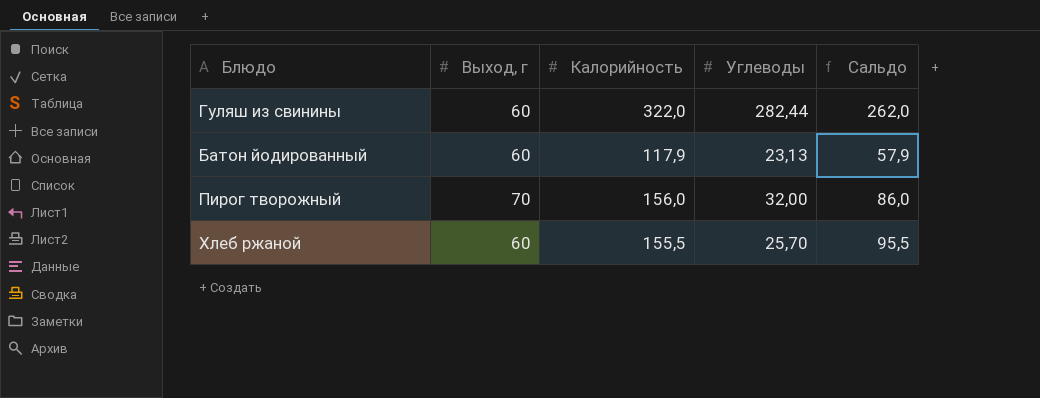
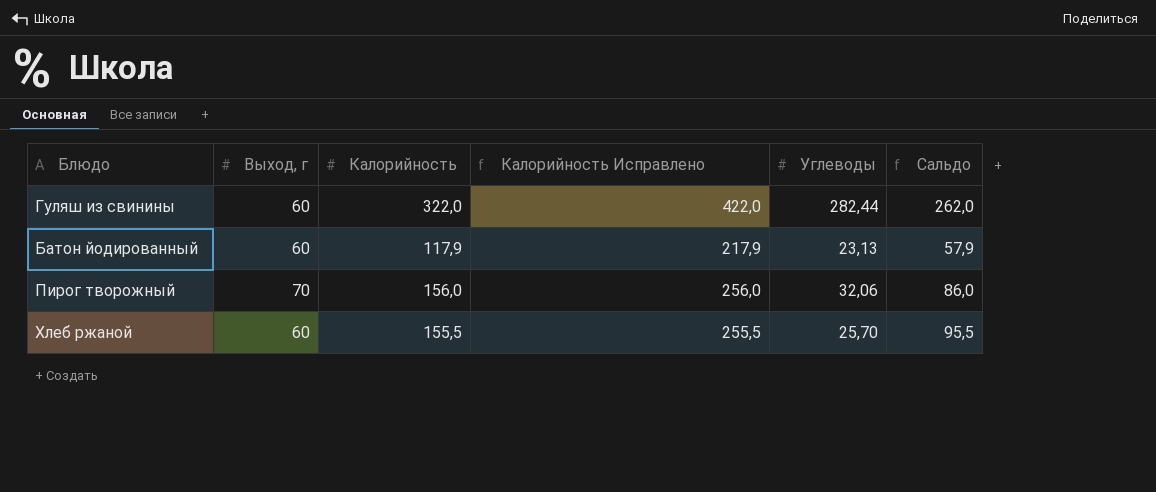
column Калорийность Исправлено | formula: none -> [Калорийность] + 100
Пирог творожный | Углеводы: 32,00 -> 32,06

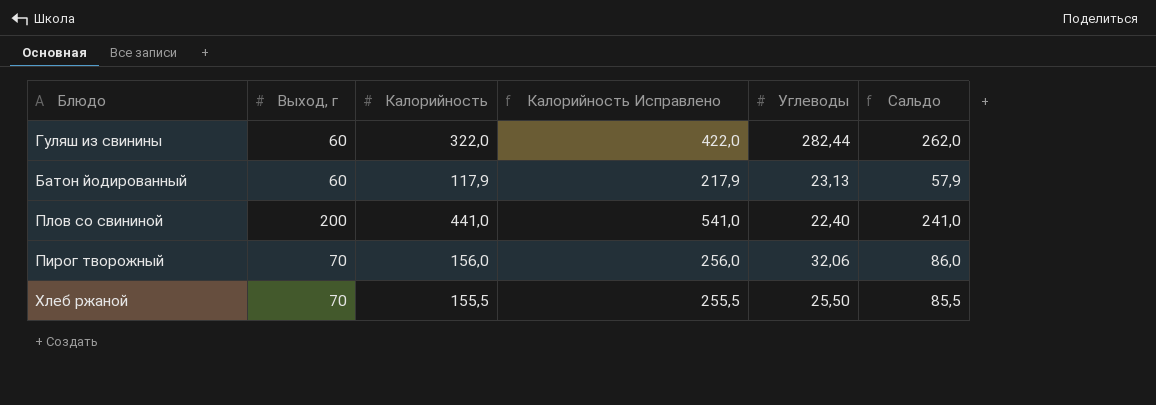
row Плов со свининой: none -> 200 | 441,0 | 541,0 | 22,40 | 241,0
Хлеб ржаной | Выход, г: 60 -> 70
Хлеб ржаной | Углеводы: 25,70 -> 25,50
Хлеб ржаной | Сальдо: 95,5 -> 85,5

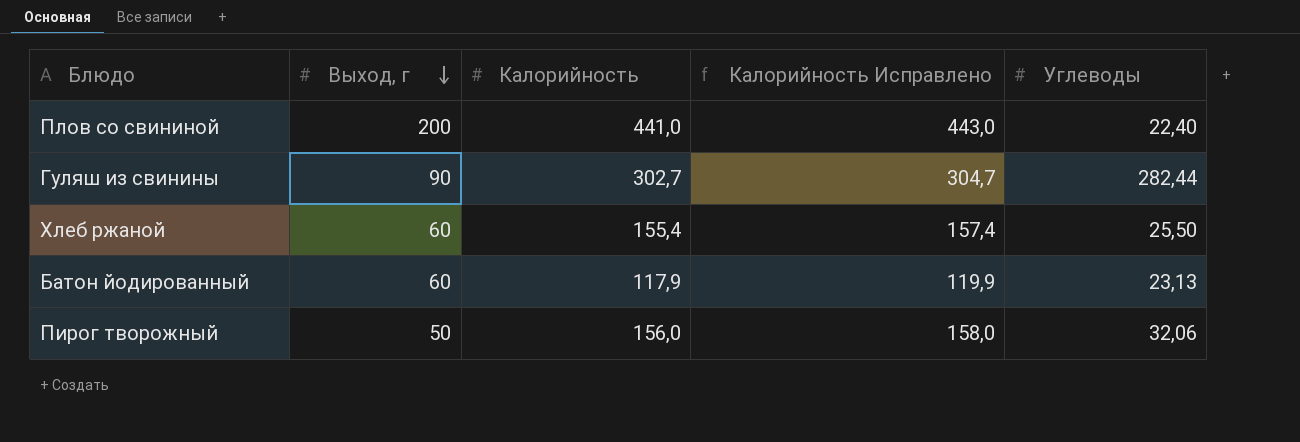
row order: none -> Выход, г descending
column Сальдо | formula: [Калорийность] - [Выход, г] -> none
column Калорийность Исправлено | formula: [Калорийность] + 100 -> [Калорийность] + 2
Гуляш из свинины | Выход, г: 60 -> 90
Гуляш из свинины | Калорийность: 322,0 -> 302,7
Хлеб ржаной | Выход, г: 70 -> 60
Хлеб ржаной | Калорийность: 155,5 -> 155,4
Пирог творожный | Выход, г: 70 -> 50

